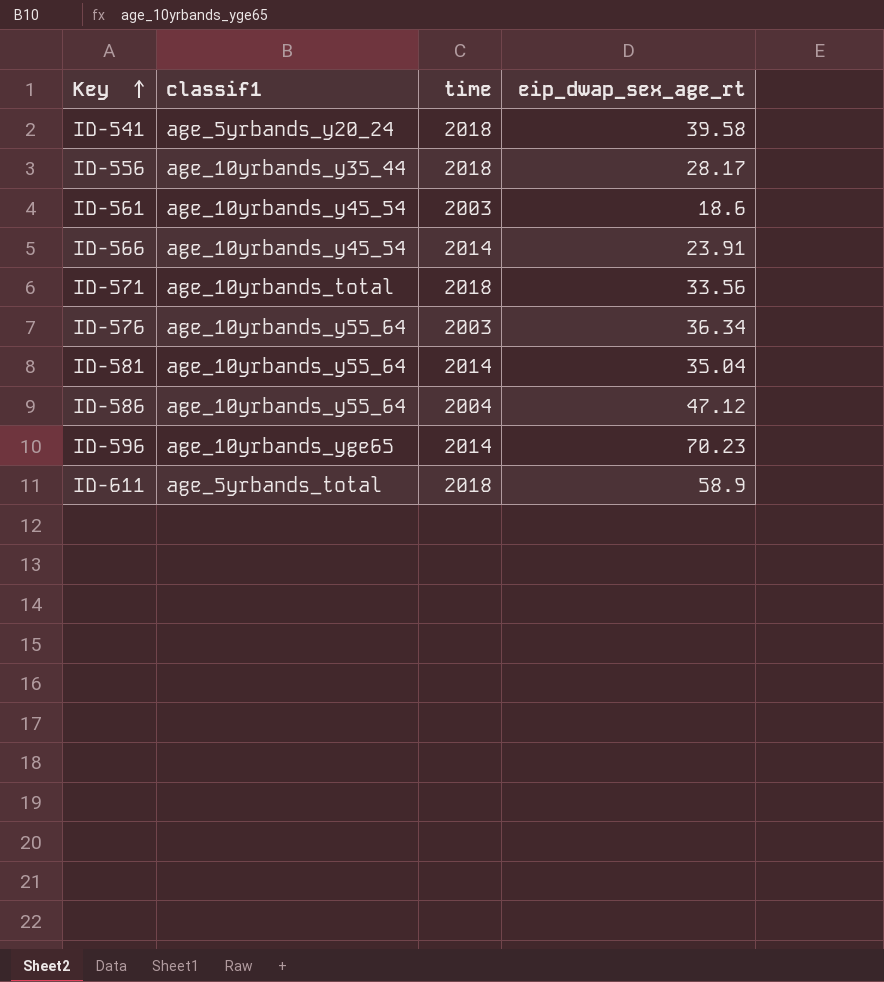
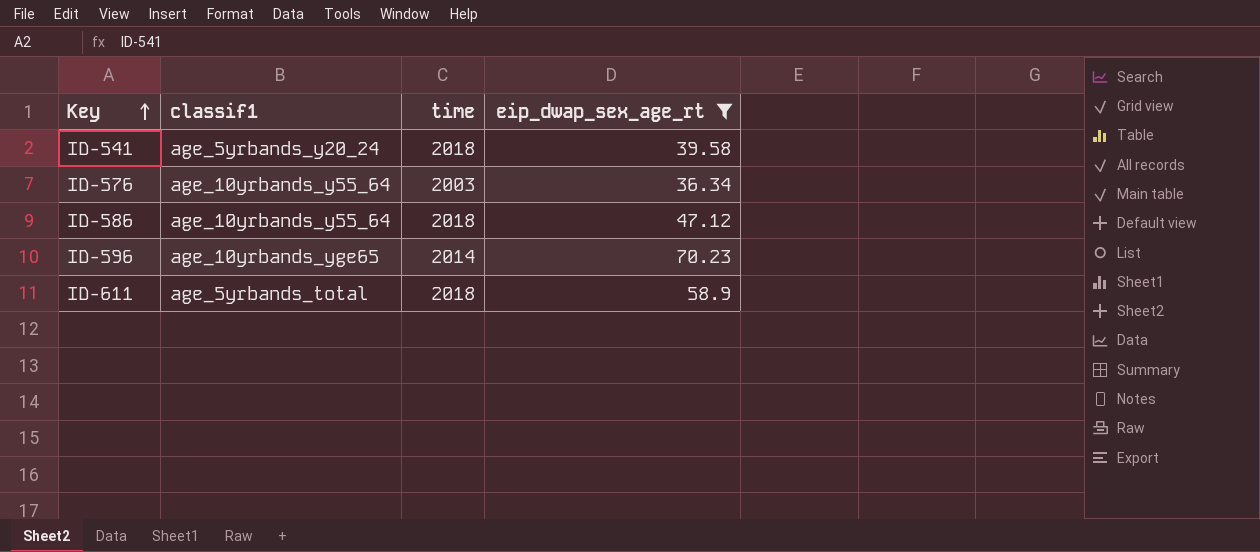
filter: none -> eip_dwap_sex_age_rt >= 36.34
ID-586 | time: 2004 -> 2018

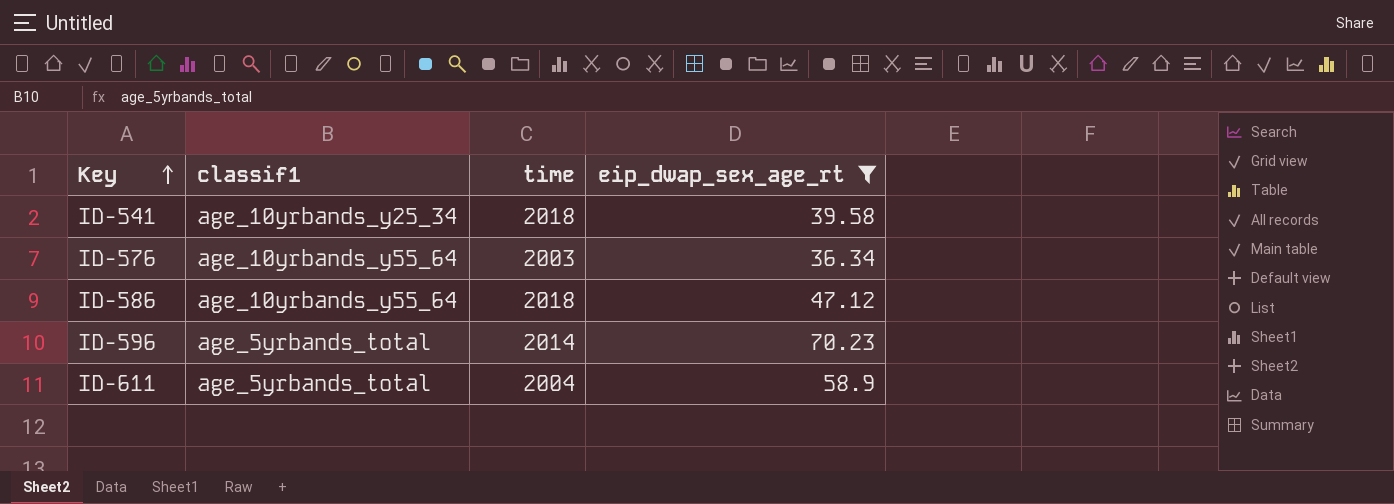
ID-541 | classif1: age_5yrbands_y20_24 -> age_10yrbands_y25_34
ID-596 | classif1: age_10yrbands_yge65 -> age_5yrbands_total
ID-611 | time: 2018 -> 2004

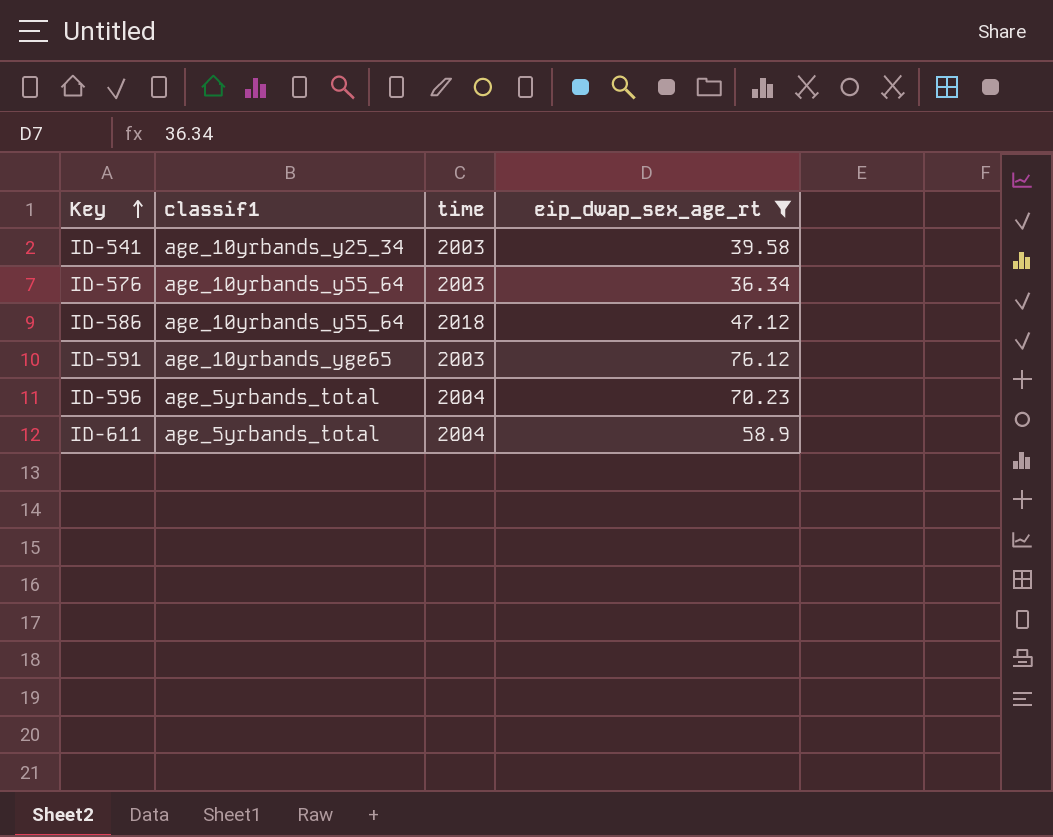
ID-541 | time: 2018 -> 2003
row ID-591: none -> age_10yrbands_yge65 | 2003 | 76.12
ID-596 | time: 2014 -> 2004

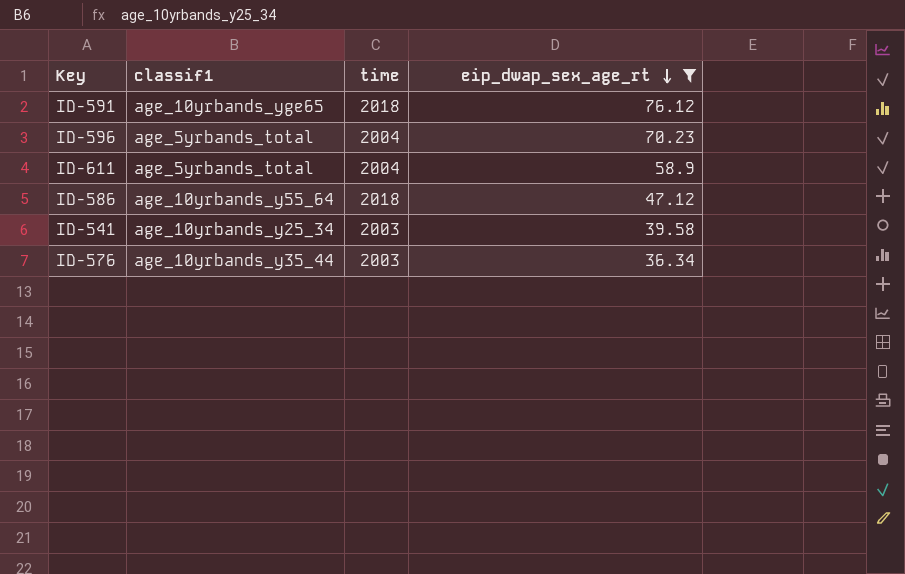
row order: Key ascending -> eip_dwap_sex_age_rt descending
ID-591 | time: 2003 -> 2018
ID-576 | classif1: age_10yrbands_y55_64 -> age_10yrbands_y35_44

